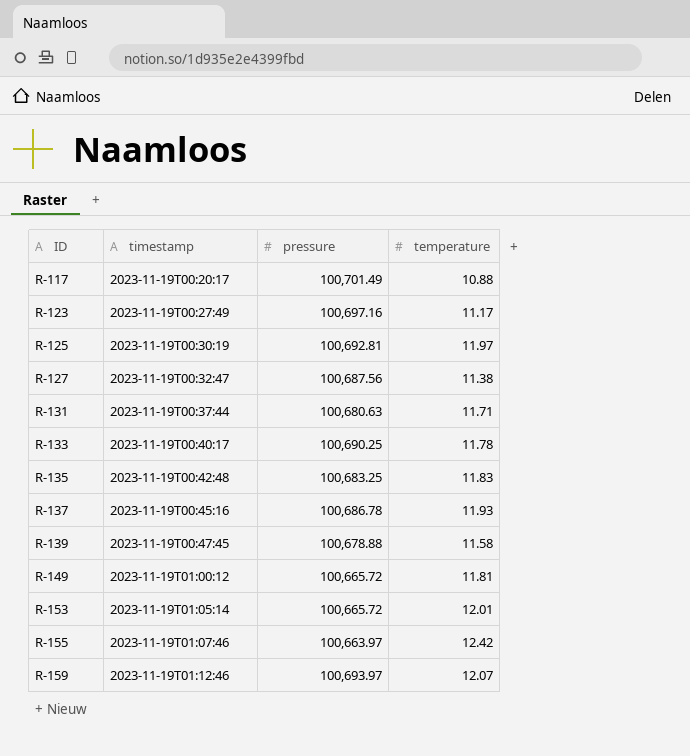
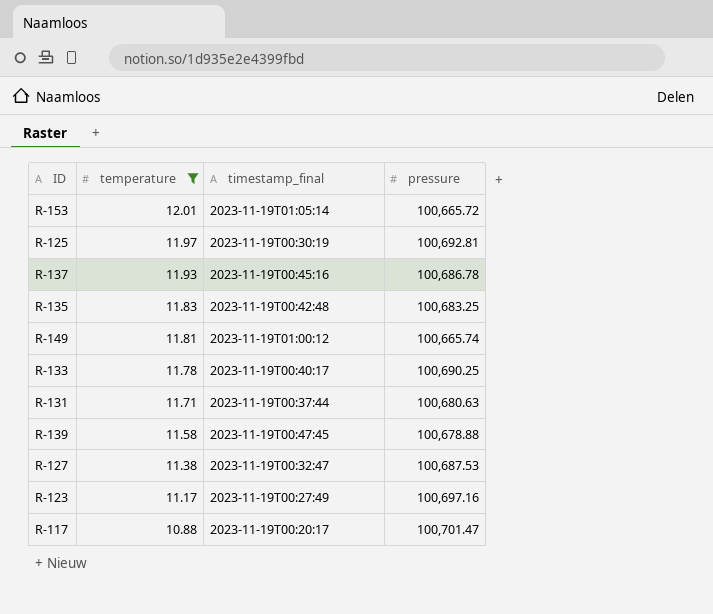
filter: none -> temperature <= 12.01
row order: ID ascending -> temperature descending
column temperature | position: 4 -> 2
column name: timestamp -> timestamp_final
R-149 | pressure: 100,665.72 -> 100,665.74
R-127 | pressure: 100,687.56 -> 100,687.53
R-117 | pressure: 100,701.49 -> 100,701.47

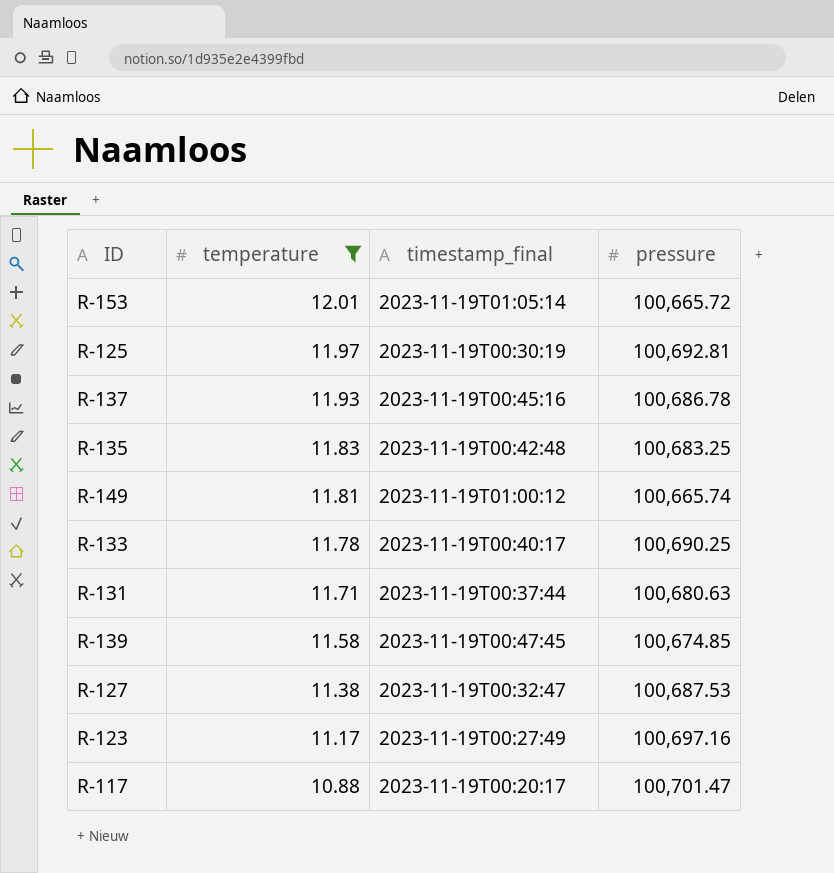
R-139 | pressure: 100,678.88 -> 100,674.85

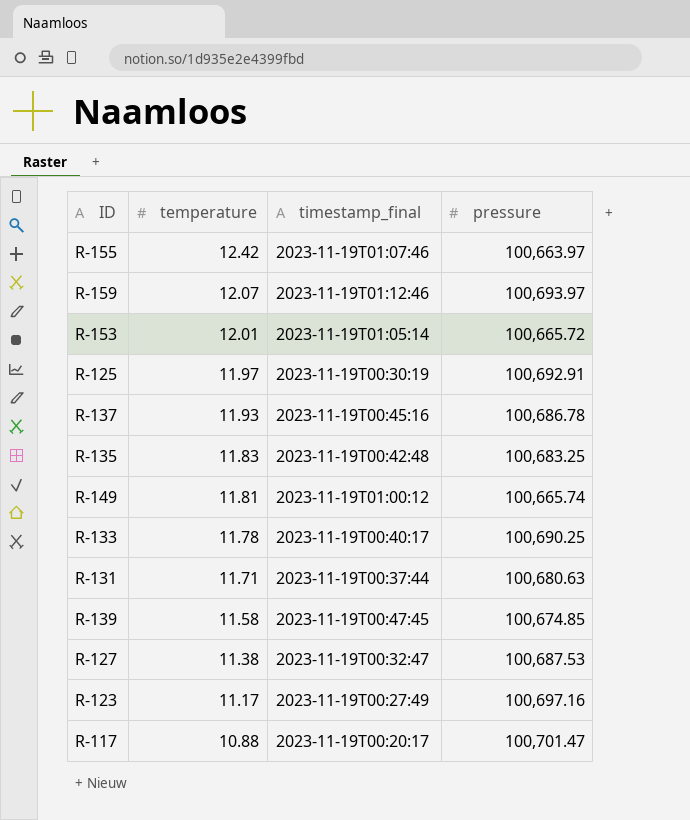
filter: temperature <= 12.01 -> none
R-125 | pressure: 100,692.81 -> 100,692.91

